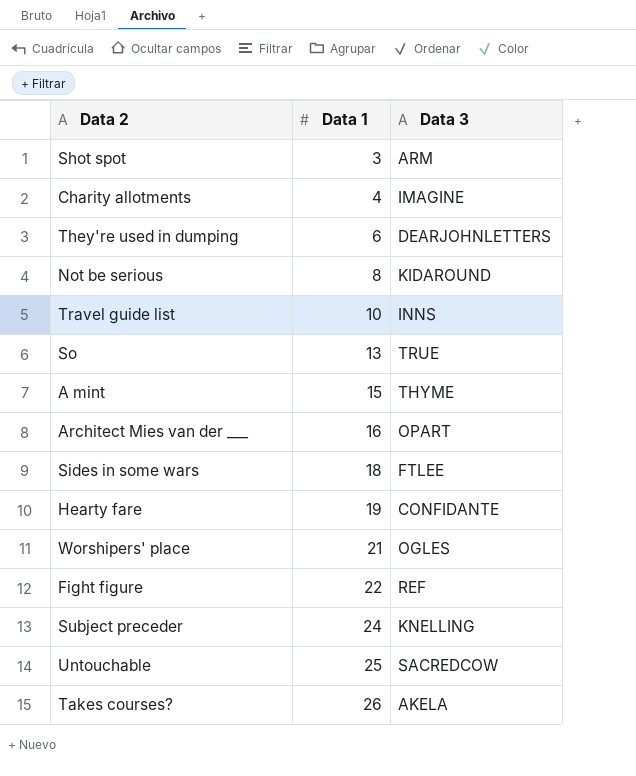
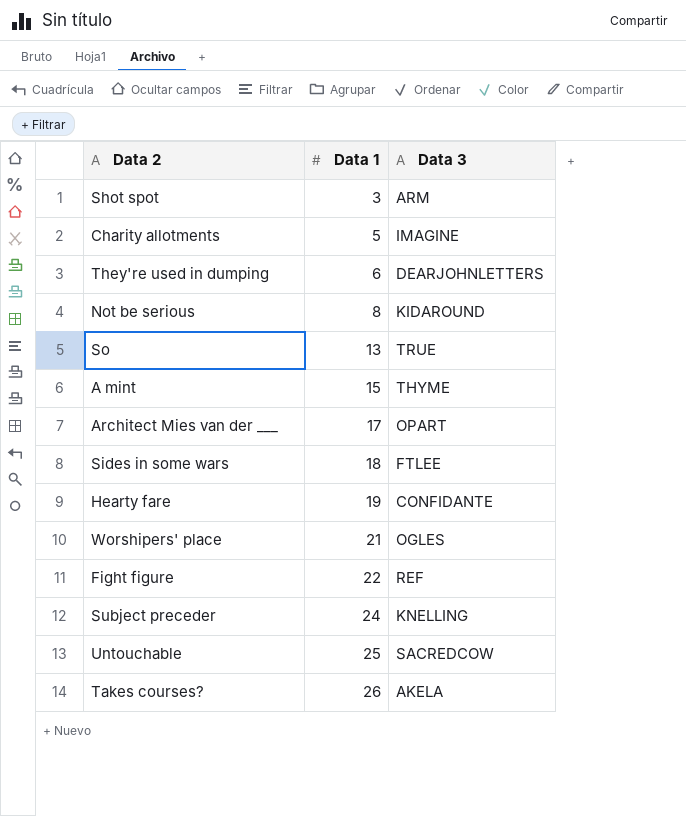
row Travel guide list: 10 | INNS -> none
Charity allotments | Data 1: 4 -> 5
Architect Mies van der ___ | Data 1: 16 -> 17

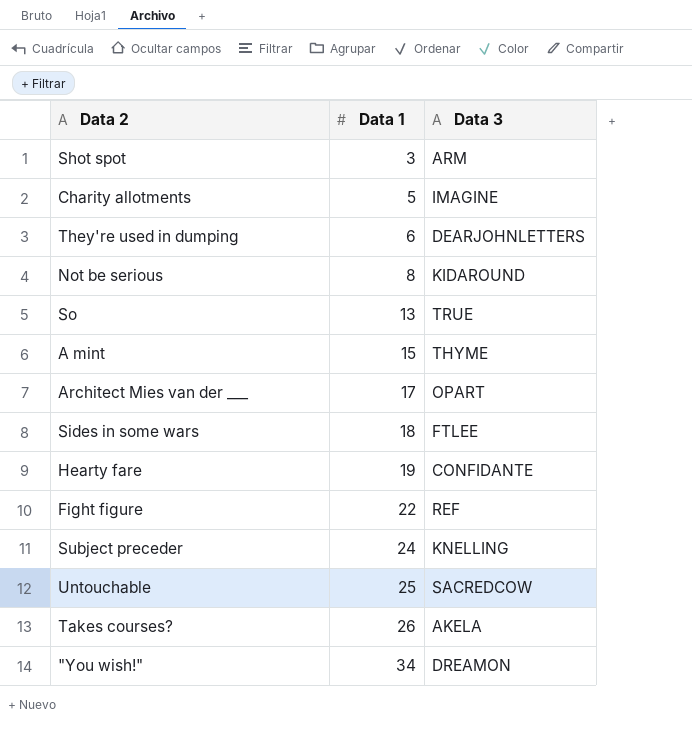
row Worshipers' place: 21 | OGLES -> none
row "You wish!": none -> 34 | DREAMON

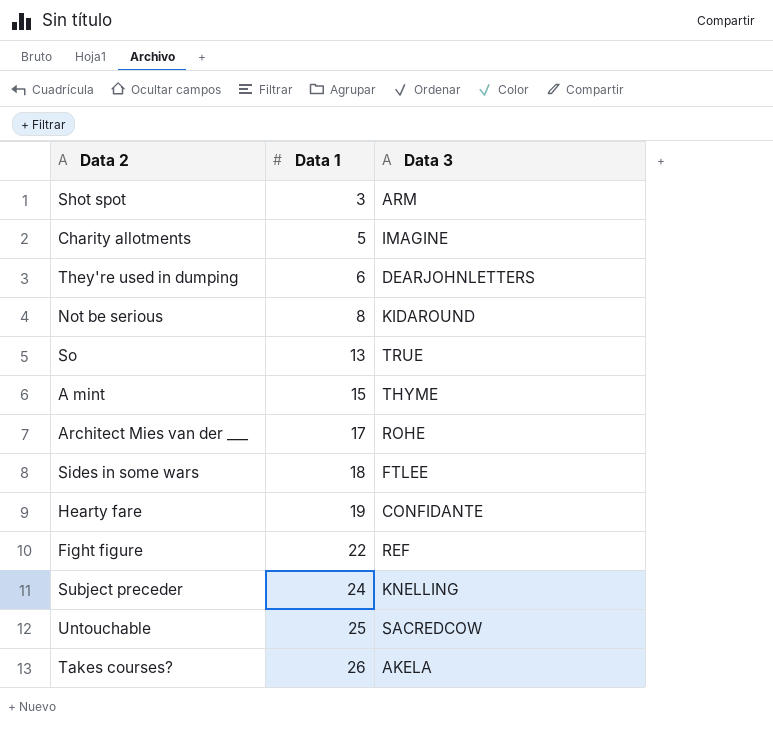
row "You wish!": 34 | DREAMON -> none
Architect Mies van der ___ | Data 3: OPART -> ROHE

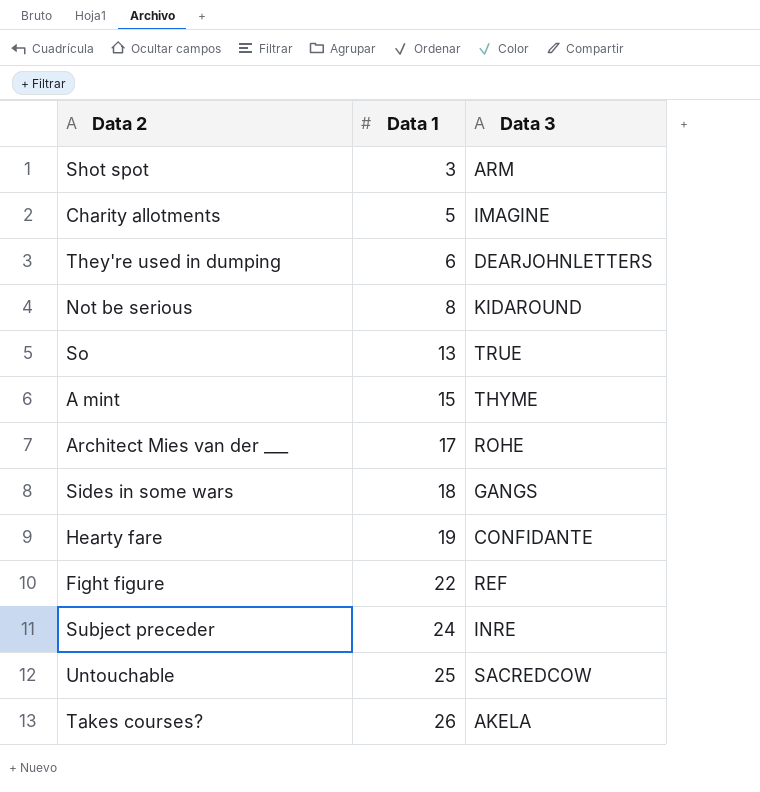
Sides in some wars | Data 3: FTLEE -> GANGS
Subject preceder | Data 3: KNELLING -> INRE

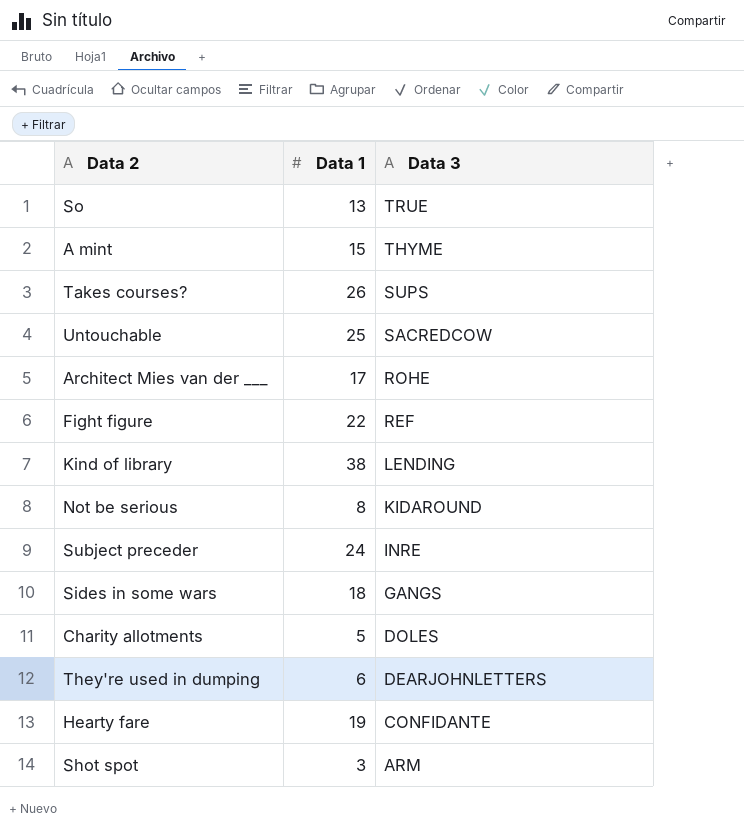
row order: Data 1 ascending -> Data 3 descending
Takes courses? | Data 3: AKELA -> SUPS
row Kind of library: none -> 38 | LENDING
Charity allotments | Data 3: IMAGINE -> DOLES

